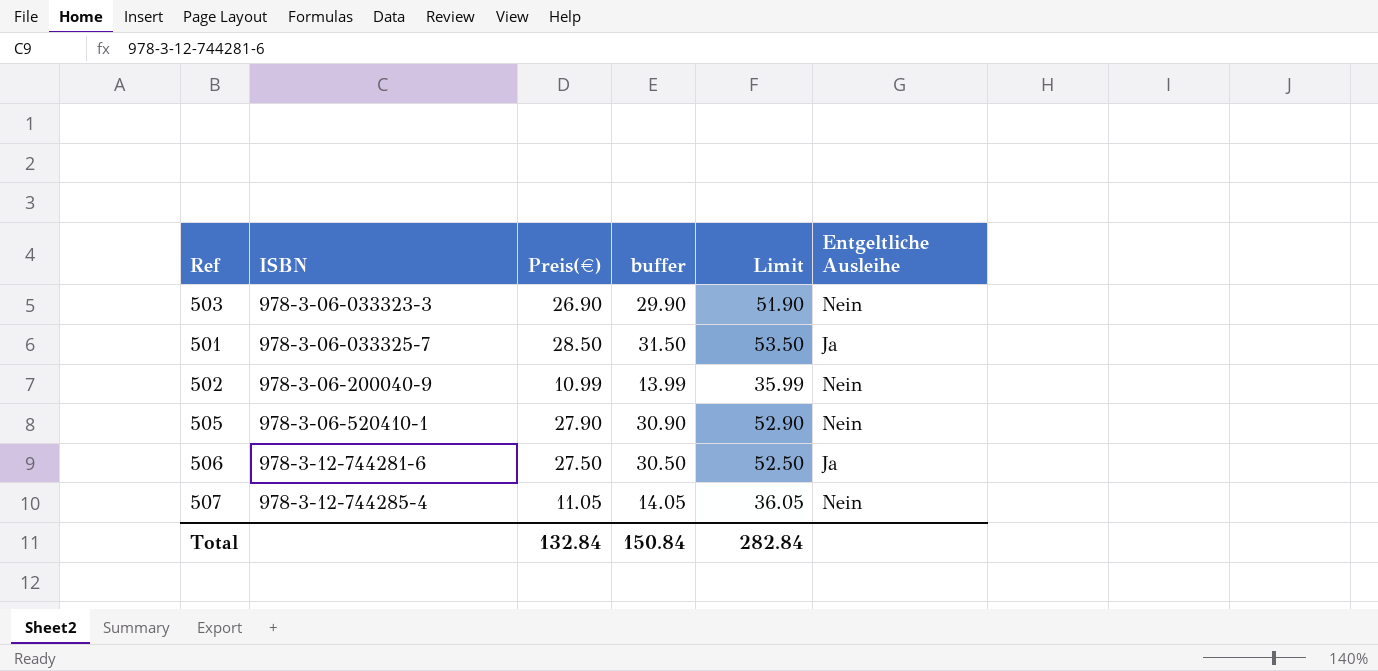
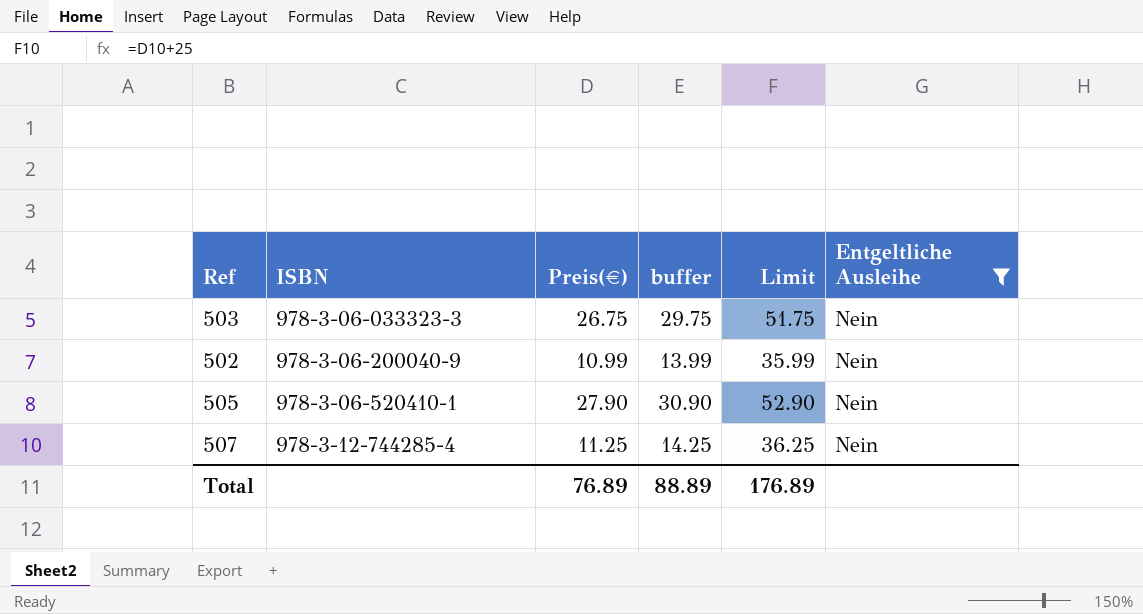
filter: none -> Entgeltliche Ausleihe = Nein
503 | Preis(€): 26.90 -> 26.75
503 | buffer: 29.90 -> 29.75
503 | Limit: 51.90 -> 51.75
507 | Preis(€): 11.05 -> 11.25
507 | buffer: 14.05 -> 14.25
507 | Limit: 36.05 -> 36.25
Total | Preis(€): 132.84 -> 76.89
Total | buffer: 150.84 -> 88.89
Total | Limit: 282.84 -> 176.89

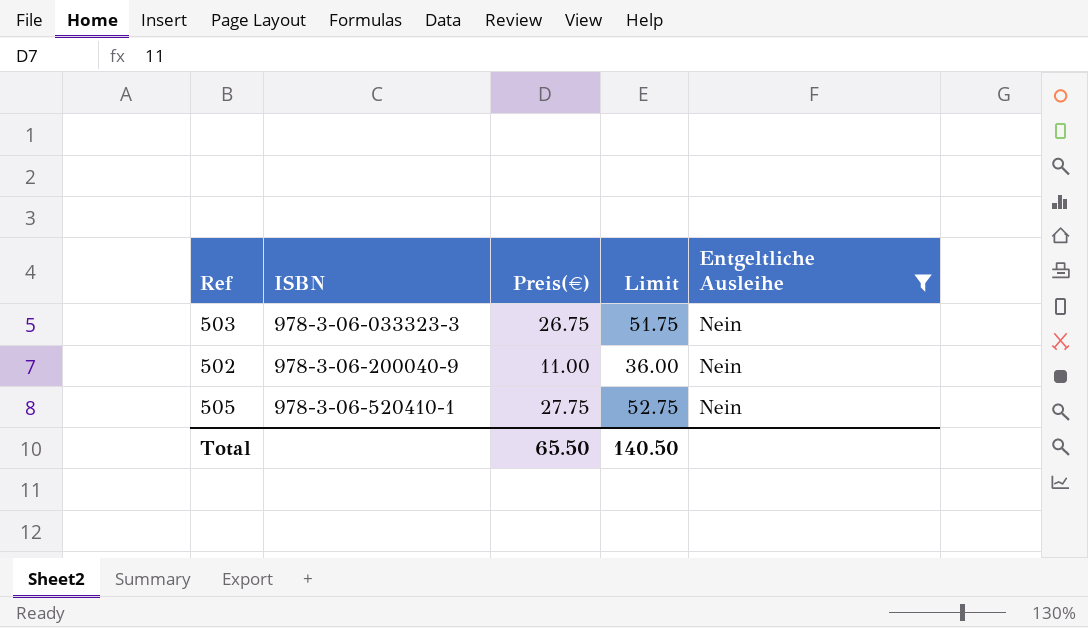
column buffer | formula: [Preis(€)] + 3 -> none
row 507: 978-3-12-744285-4 | 11.25 | 14.25 | 36.25 | Nein -> none
502 | Preis(€): 10.99 -> 11.00
502 | Limit: 35.99 -> 36.00
505 | Preis(€): 27.90 -> 27.75
505 | Limit: 52.90 -> 52.75
Total | Preis(€): 76.89 -> 65.50
Total | Limit: 176.89 -> 140.50

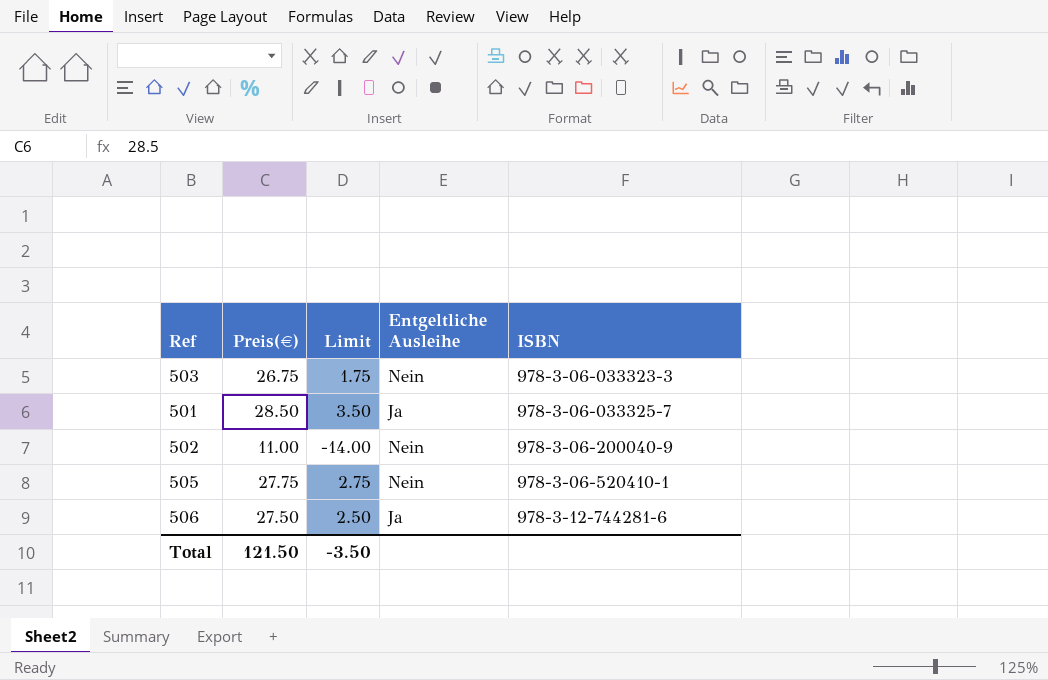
filter: Entgeltliche Ausleihe = Nein -> none
column Limit | formula: [Preis(€)] + 25 -> [Preis(€)] - 25
column ISBN | position: 2 -> 5
Total | Preis(€): 65.50 -> 121.50
Total | Limit: 140.50 -> -3.50

